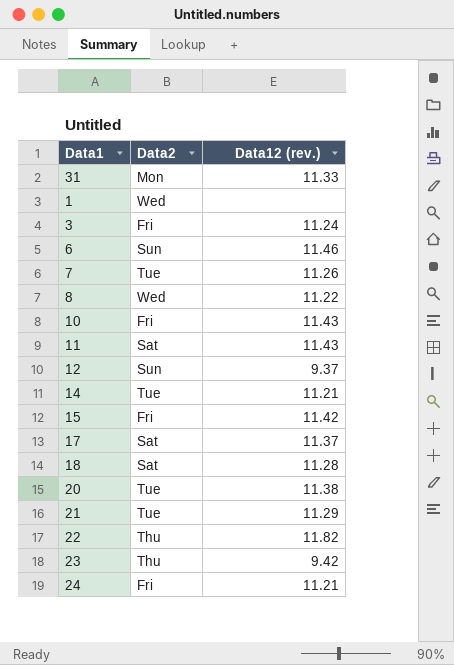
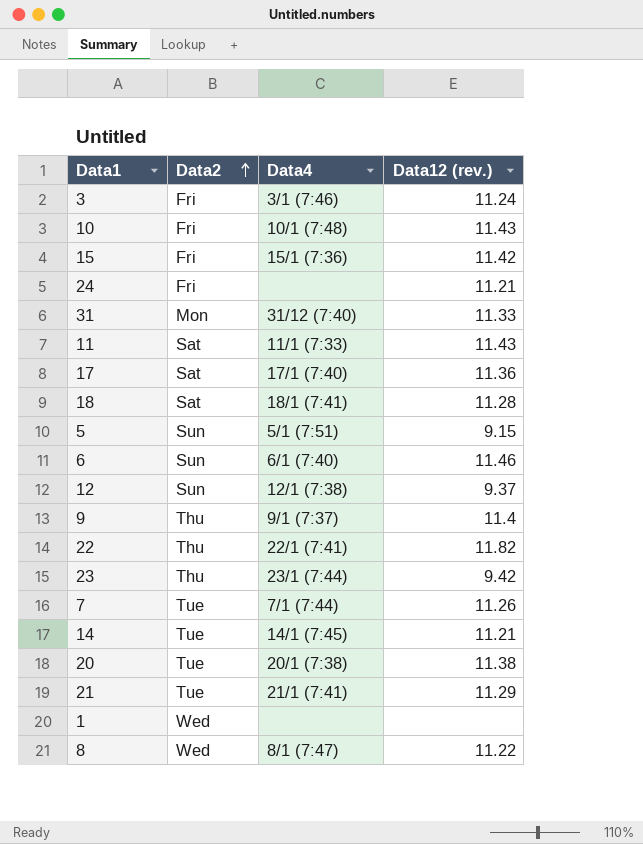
row order: none -> Data2 ascending
column Data4 | position: none -> 3
17 | Data12 (rev.): 11.37 -> 11.36
row 5: none -> Sun | 5/1 (7:51) | 9.15
row 9: none -> Thu | 9/1 (7:37) | 11.4

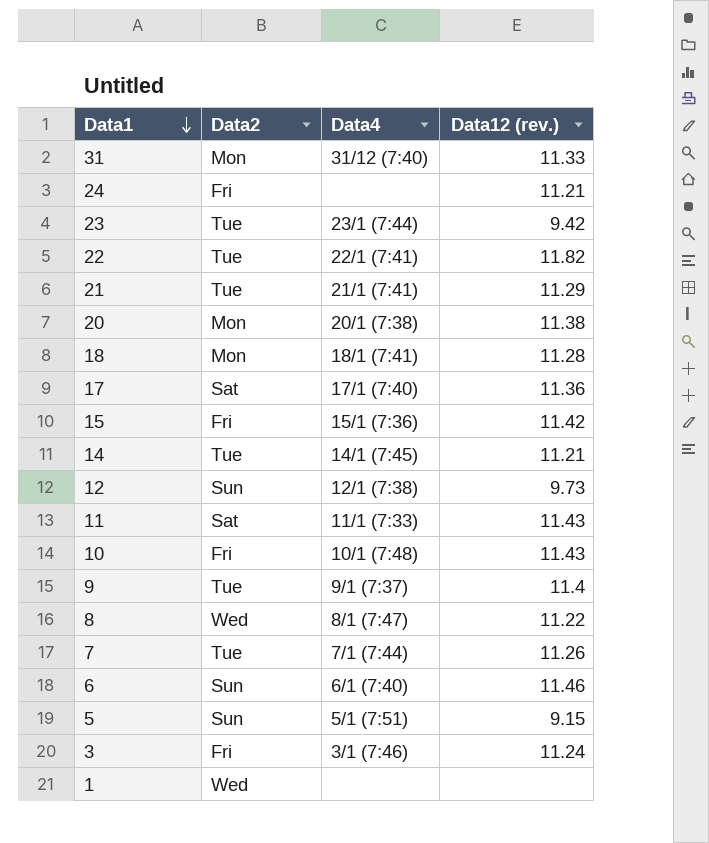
row order: Data2 ascending -> Data1 descending
23 | Data2: Thu -> Tue
22 | Data2: Thu -> Tue
20 | Data2: Tue -> Mon
18 | Data2: Sat -> Mon
12 | Data12 (rev.): 9.37 -> 9.73
9 | Data2: Thu -> Tue

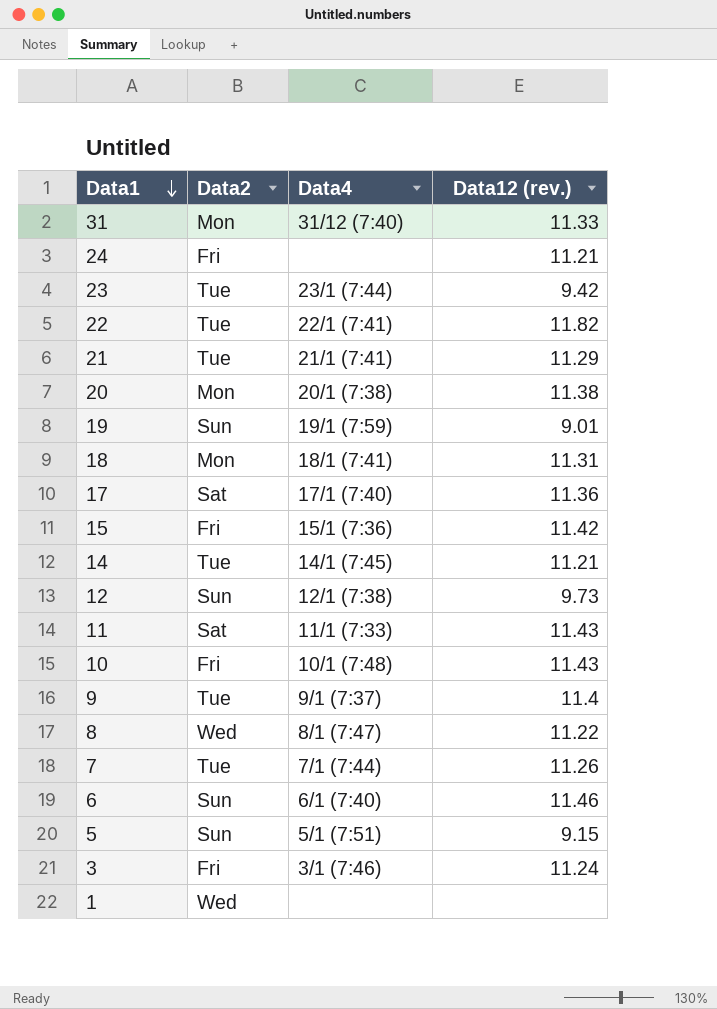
row 19: none -> Sun | 19/1 (7:59) | 9.01
18 | Data12 (rev.): 11.28 -> 11.31

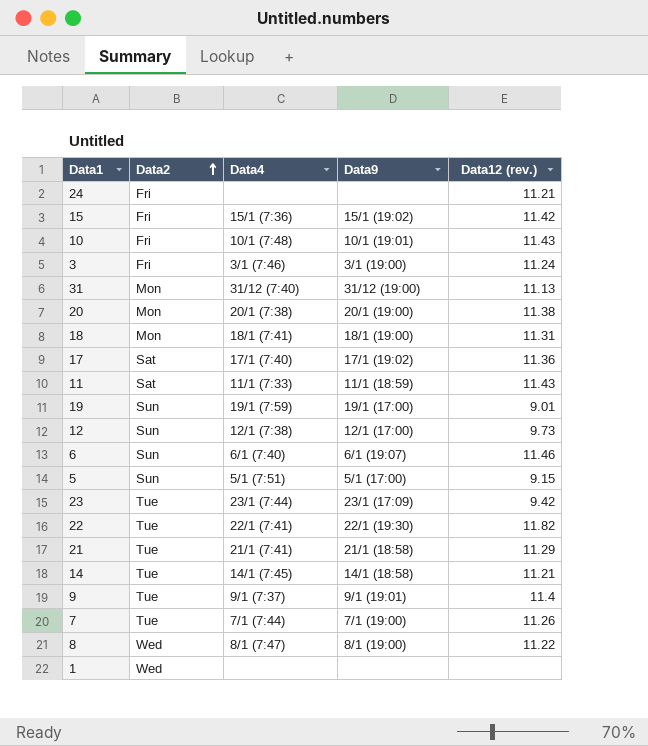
row order: Data1 descending -> Data2 ascending
column Data9 | position: none -> 4
31 | Data12 (rev.): 11.33 -> 11.13

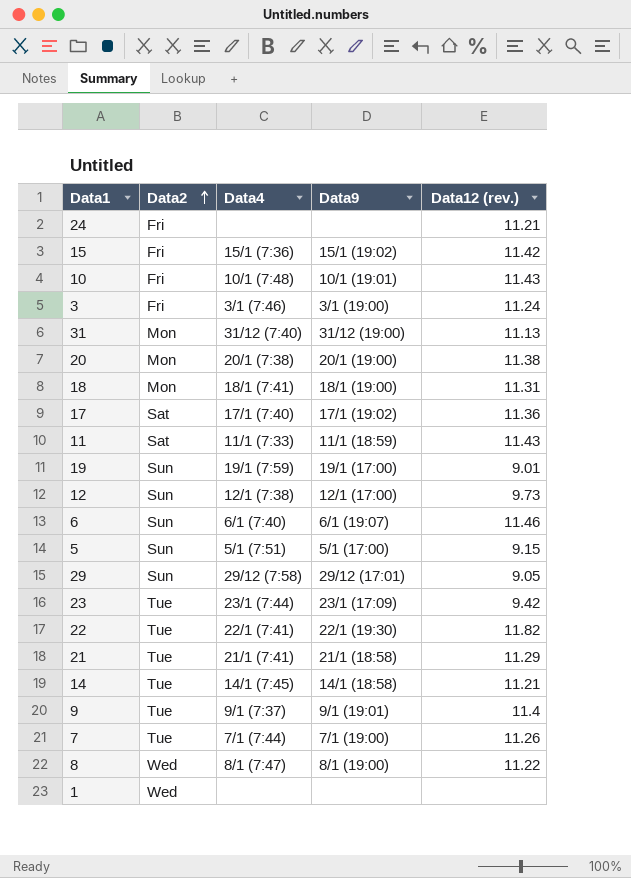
row 29: none -> Sun | 29/12 (7:58) | 29/12 (17:01) | 9.05

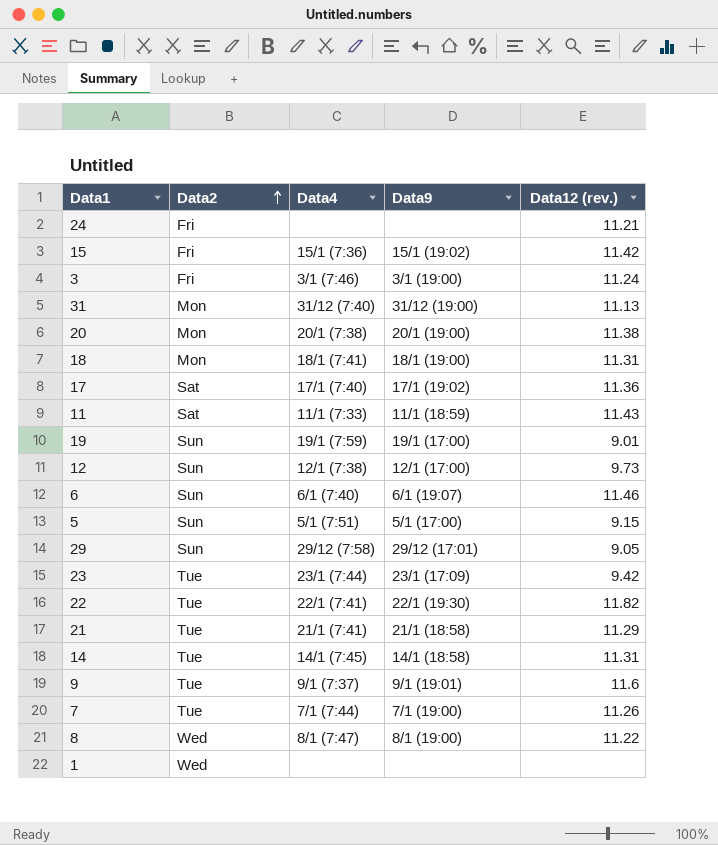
row 10: Fri | 10/1 (7:48) | 10/1 (19:01) | 11.43 -> none
14 | Data12 (rev.): 11.21 -> 11.31
9 | Data12 (rev.): 11.4 -> 11.6

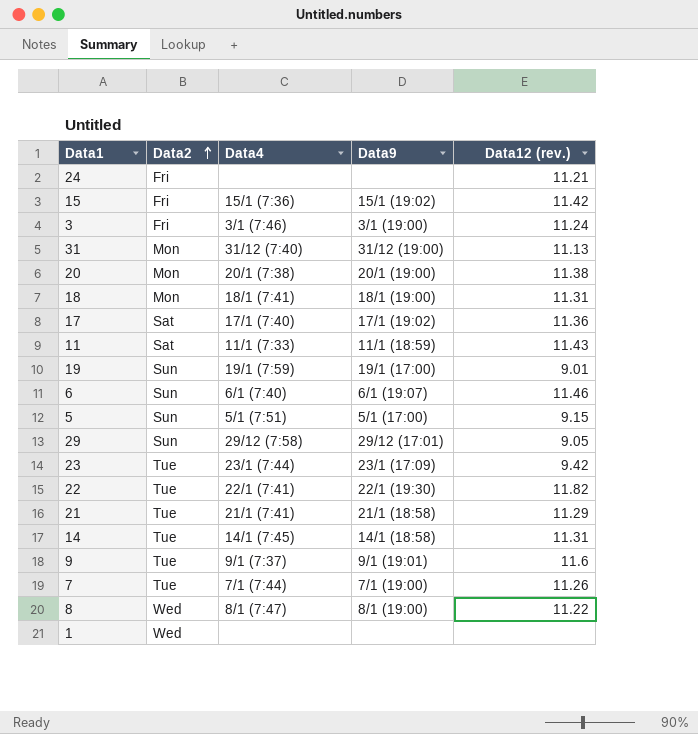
row 12: Sun | 12/1 (7:38) | 12/1 (17:00) | 9.73 -> none

